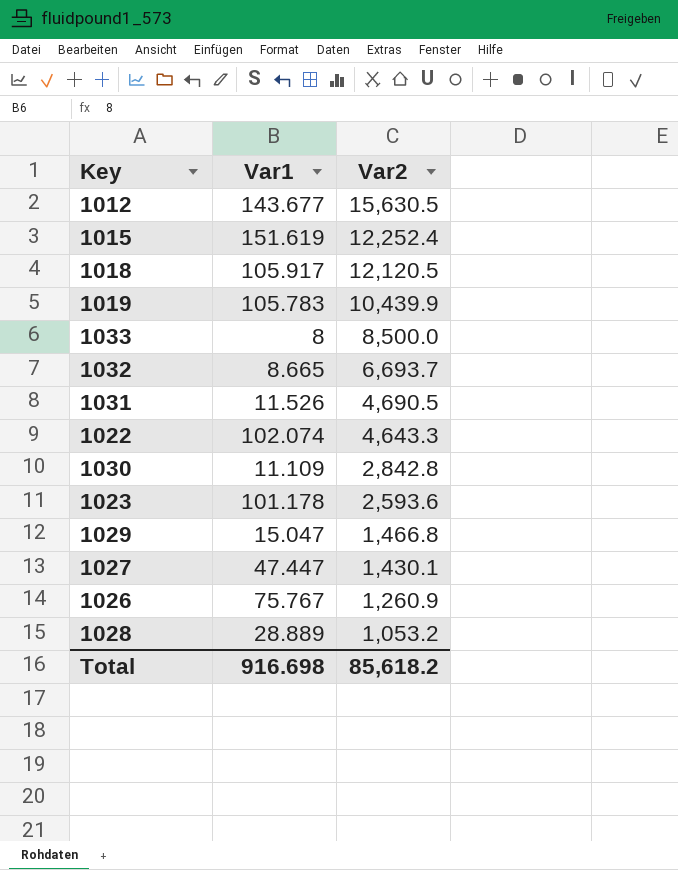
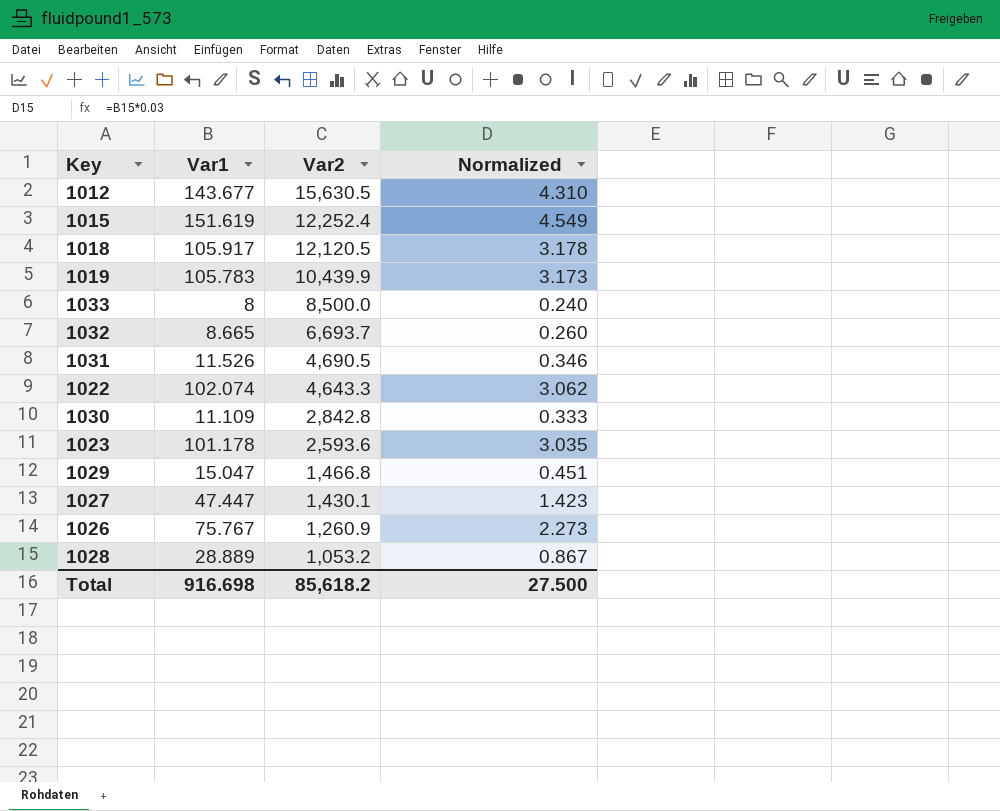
column Normalized | formula: none -> [Var1] * 0.03

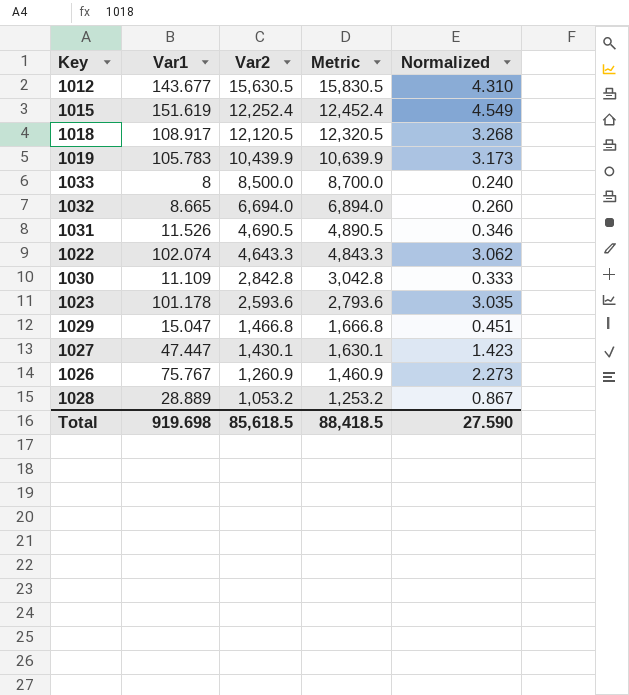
column Metric | formula: none -> [Var2] + 200
1018 | Var1: 105.917 -> 108.917
1018 | Normalized: 3.178 -> 3.268
1032 | Var2: 6,693.7 -> 6,694.0
Total | Var1: 916.698 -> 919.698
Total | Var2: 85,618.2 -> 85,618.5
Total | Normalized: 27.500 -> 27.590

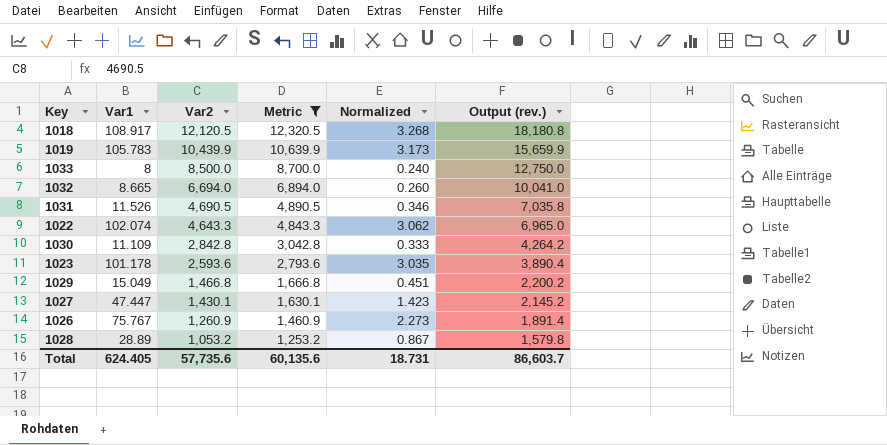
filter: none -> Metric <= 12,320.5
column Output (rev.) | formula: none -> [Var2] * 1.5
1029 | Var1: 15.047 -> 15.049
1028 | Var1: 28.889 -> 28.89
Total | Var1: 919.698 -> 624.405
Total | Var2: 85,618.5 -> 57,735.6
Total | Metric: 88,418.5 -> 60,135.6
Total | Normalized: 27.590 -> 18.731

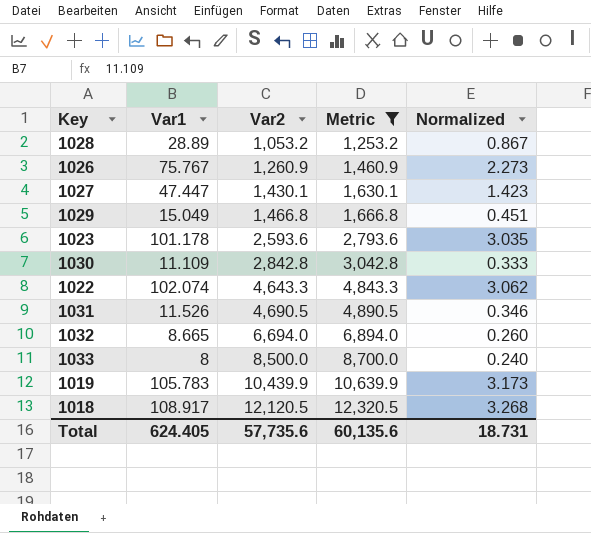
row order: Var2 descending -> Var2 ascending
column Output (rev.) | formula: [Var2] * 1.5 -> none

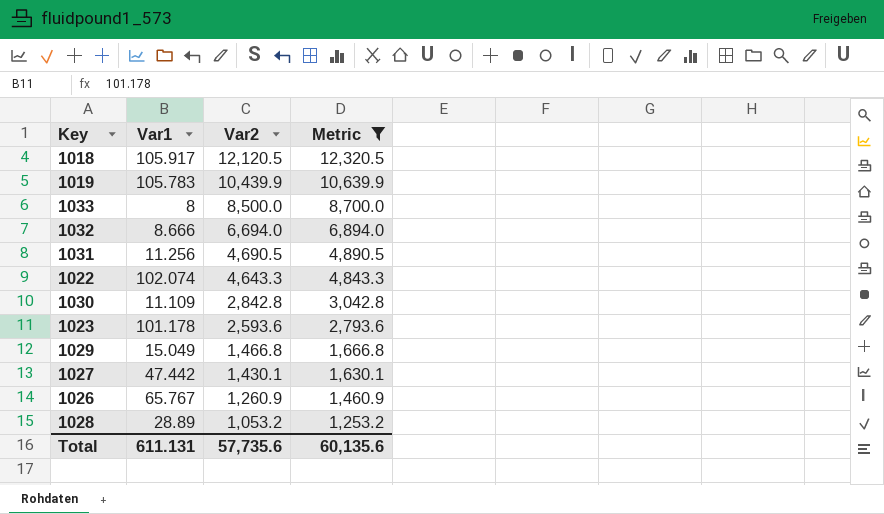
row order: Var2 ascending -> Var2 descending
column Normalized | formula: [Var1] * 0.03 -> none
1018 | Var1: 108.917 -> 105.917
1032 | Var1: 8.665 -> 8.666
1031 | Var1: 11.526 -> 11.256
1027 | Var1: 47.447 -> 47.442
1026 | Var1: 75.767 -> 65.767
Total | Var1: 624.405 -> 611.131

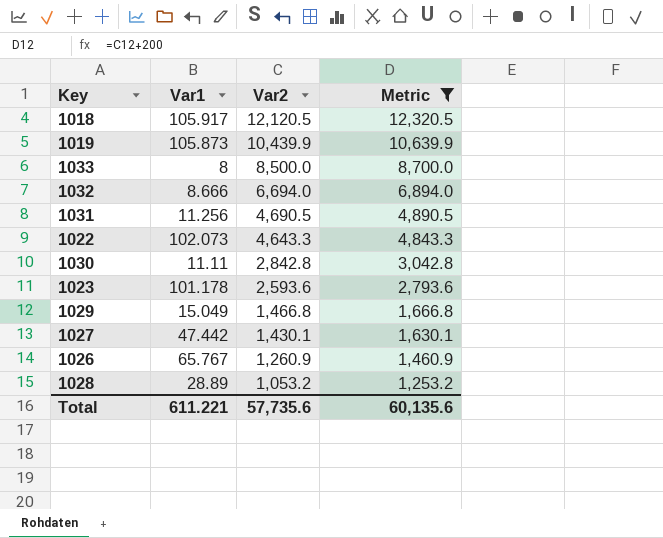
1019 | Var1: 105.783 -> 105.873
1022 | Var1: 102.074 -> 102.073
1030 | Var1: 11.109 -> 11.11
Total | Var1: 611.131 -> 611.221

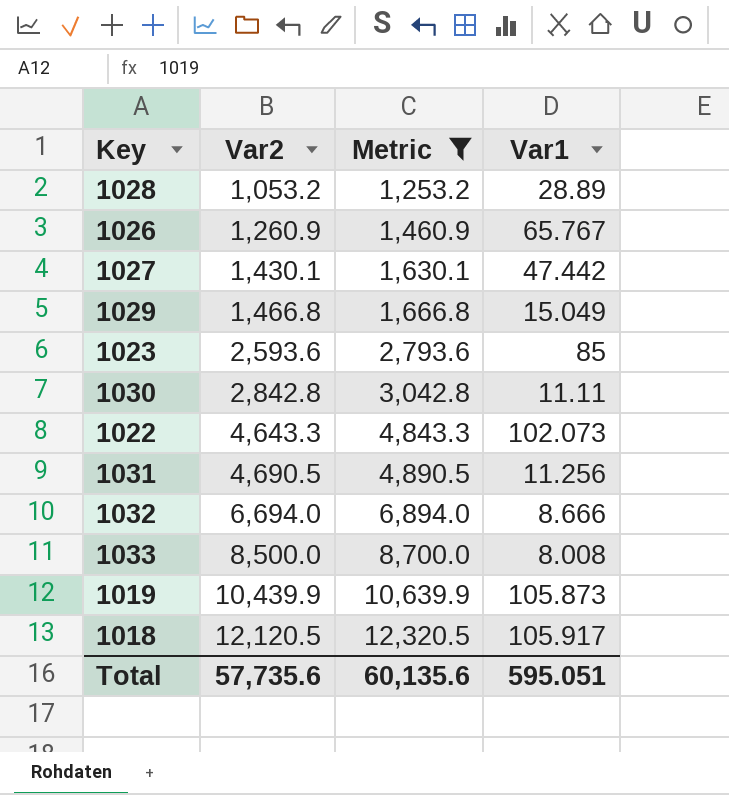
row order: Var2 descending -> Var2 ascending
column Var1 | position: 2 -> 4
1023 | Var1: 101.178 -> 85
1033 | Var1: 8 -> 8.008
Total | Var1: 611.221 -> 595.051

